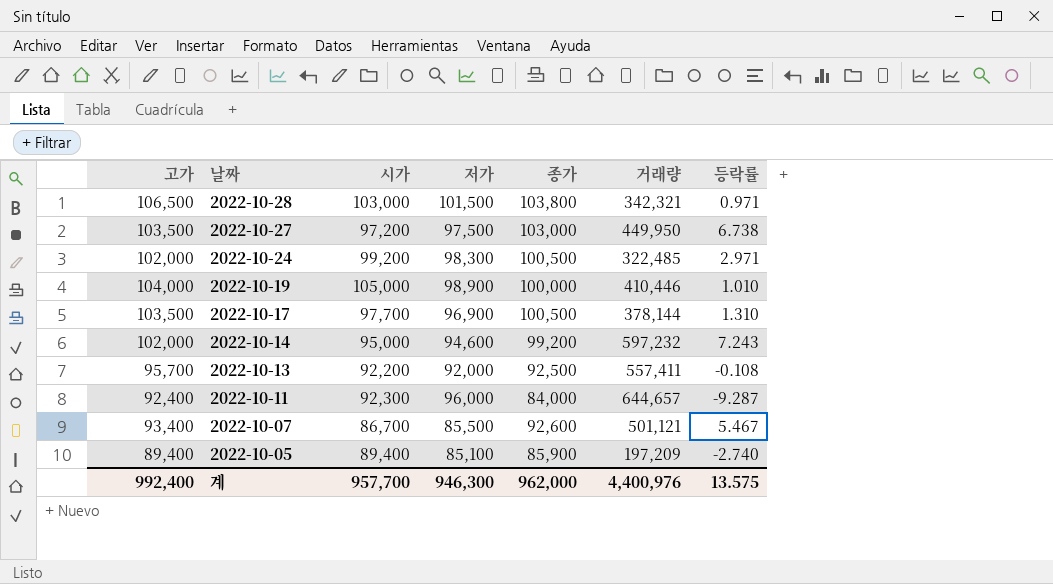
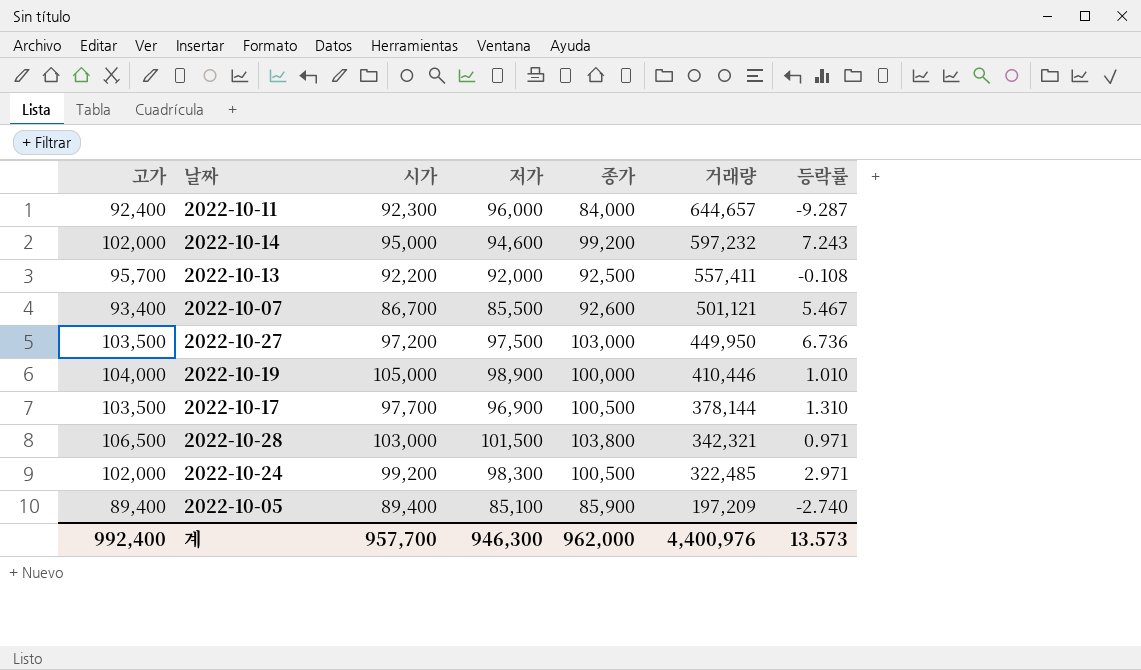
row order: 날짜 descending -> 거래량 descending
2022-10-27 | 등락률: 6.738 -> 6.736
계 | 등락률: 13.575 -> 13.573

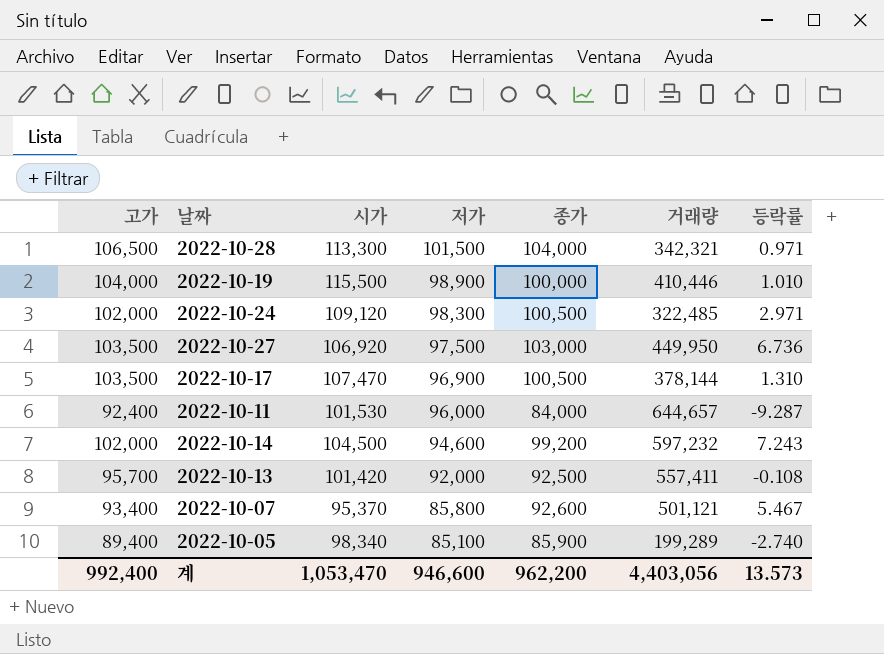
row order: 거래량 descending -> 저가 descending
2022-10-28 | 시가: 103,000 -> 113,300
2022-10-28 | 종가: 103,800 -> 104,000
2022-10-19 | 시가: 105,000 -> 115,500
2022-10-24 | 시가: 99,200 -> 109,120
2022-10-27 | 시가: 97,200 -> 106,920
2022-10-17 | 시가: 97,700 -> 107,470
2022-10-11 | 시가: 92,300 -> 101,530
2022-10-14 | 시가: 95,000 -> 104,500
2022-10-13 | 시가: 92,200 -> 101,420
2022-10-07 | 시가: 86,700 -> 95,370
2022-10-07 | 저가: 85,500 -> 85,800
2022-10-05 | 시가: 89,400 -> 98,340
2022-10-05 | 거래량: 197,209 -> 199,289
계 | 시가: 957,700 -> 1,053,470
계 | 저가: 946,300 -> 946,600
계 | 종가: 962,000 -> 962,200
계 | 거래량: 4,400,976 -> 4,403,056

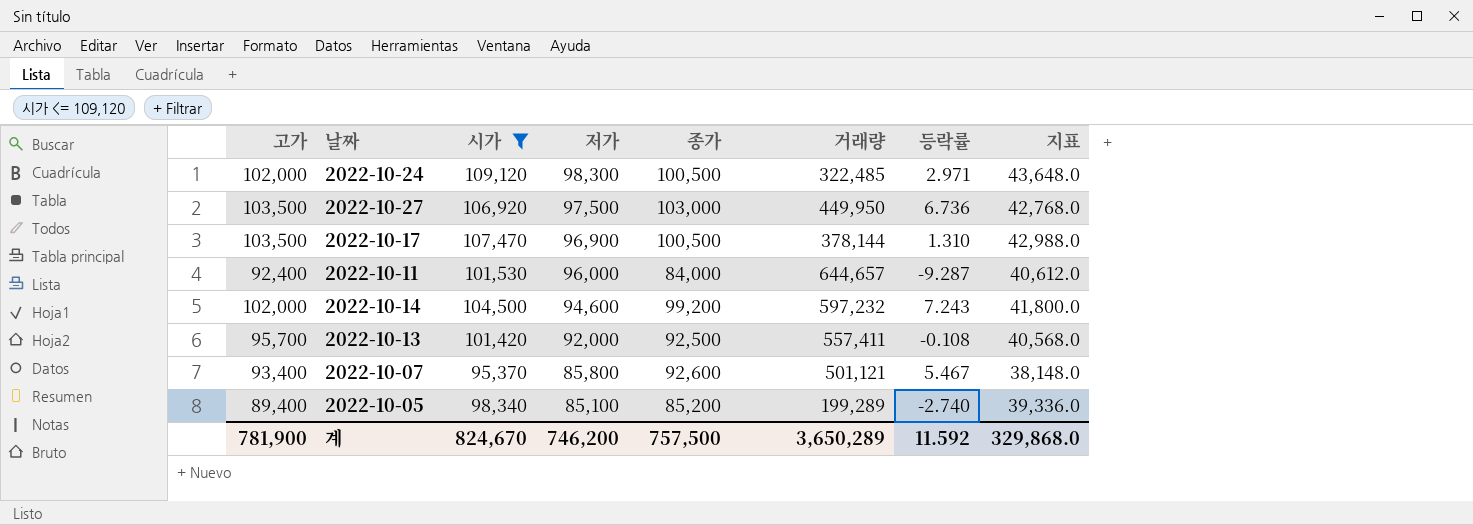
filter: none -> 시가 <= 109,120
column 지표 | formula: none -> [시가] * 0.4
2022-10-05 | 종가: 85,900 -> 85,200
계 | 고가: 992,400 -> 781,900
계 | 시가: 1,053,470 -> 824,670
계 | 저가: 946,600 -> 746,200
계 | 종가: 962,200 -> 757,500
계 | 거래량: 4,403,056 -> 3,650,289
계 | 등락률: 13.573 -> 11.592

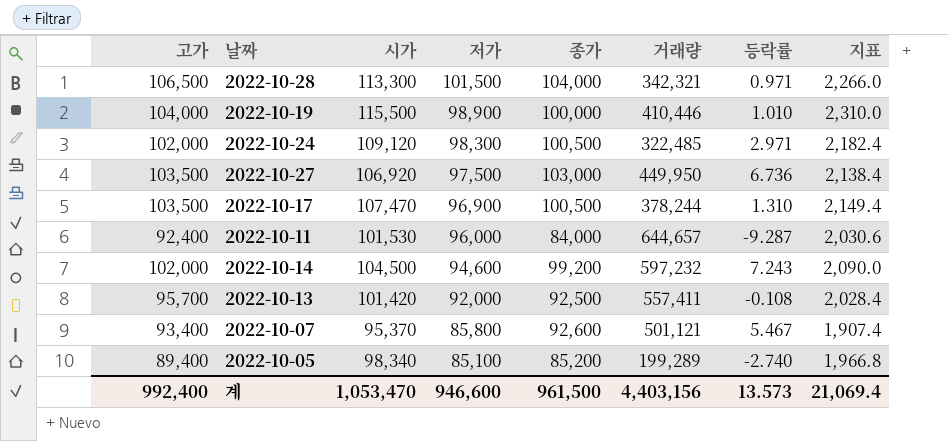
filter: 시가 <= 109,120 -> none
column 지표 | formula: [시가] * 0.4 -> [시가] * 0.02
2022-10-17 | 거래량: 378,144 -> 378,244
계 | 고가: 781,900 -> 992,400
계 | 시가: 824,670 -> 1,053,470
계 | 저가: 746,200 -> 946,600
계 | 종가: 757,500 -> 961,500
계 | 거래량: 3,650,289 -> 4,403,156
계 | 등락률: 11.592 -> 13.573
계 | 지표: 329,868.0 -> 21,069.4

